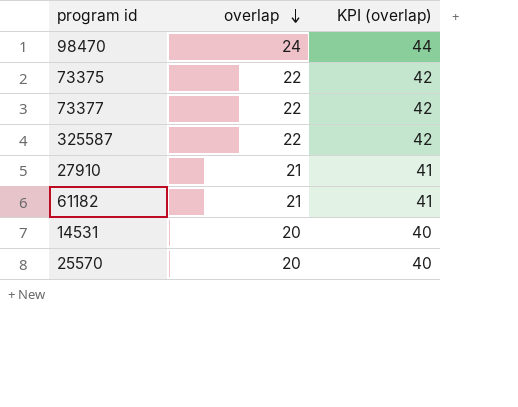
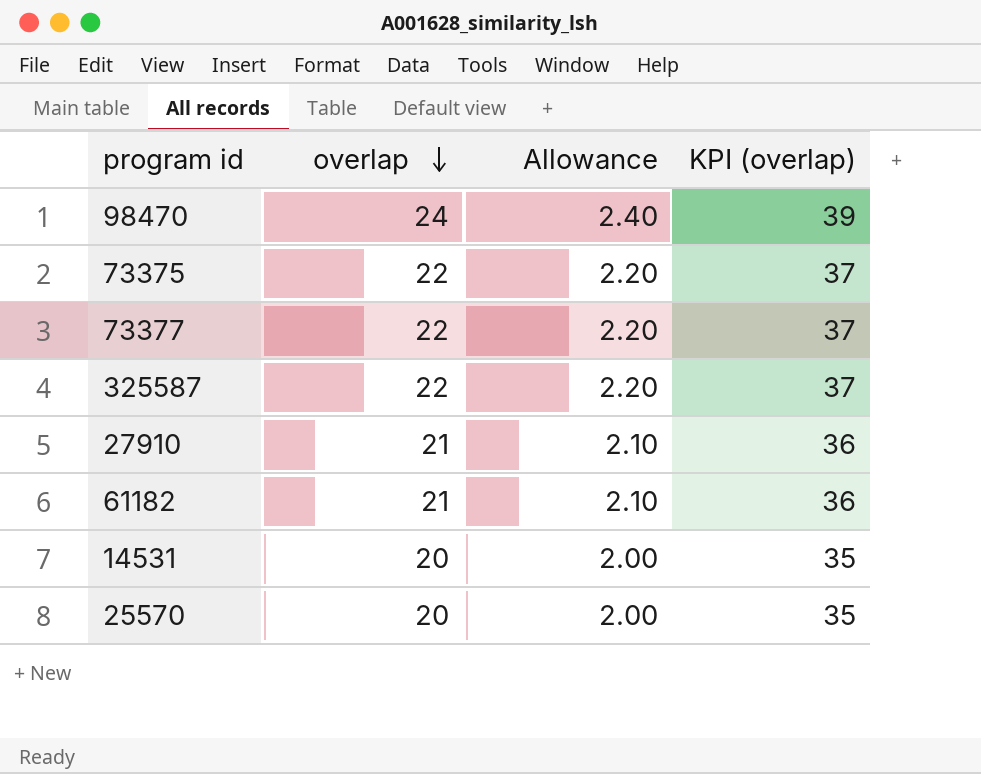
column Allowance | formula: none -> [overlap] * 0.1
column KPI (overlap) | formula: [overlap] + 20 -> [overlap] + 15

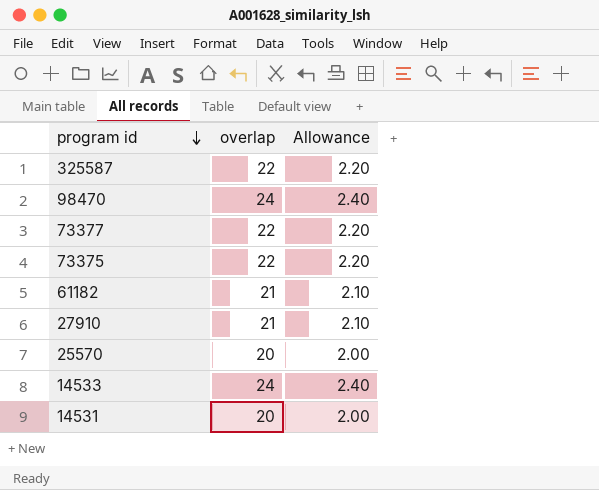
row order: overlap descending -> program id descending
column KPI (overlap) | formula: [overlap] + 15 -> none
row 14533: none -> 24 | 2.40

